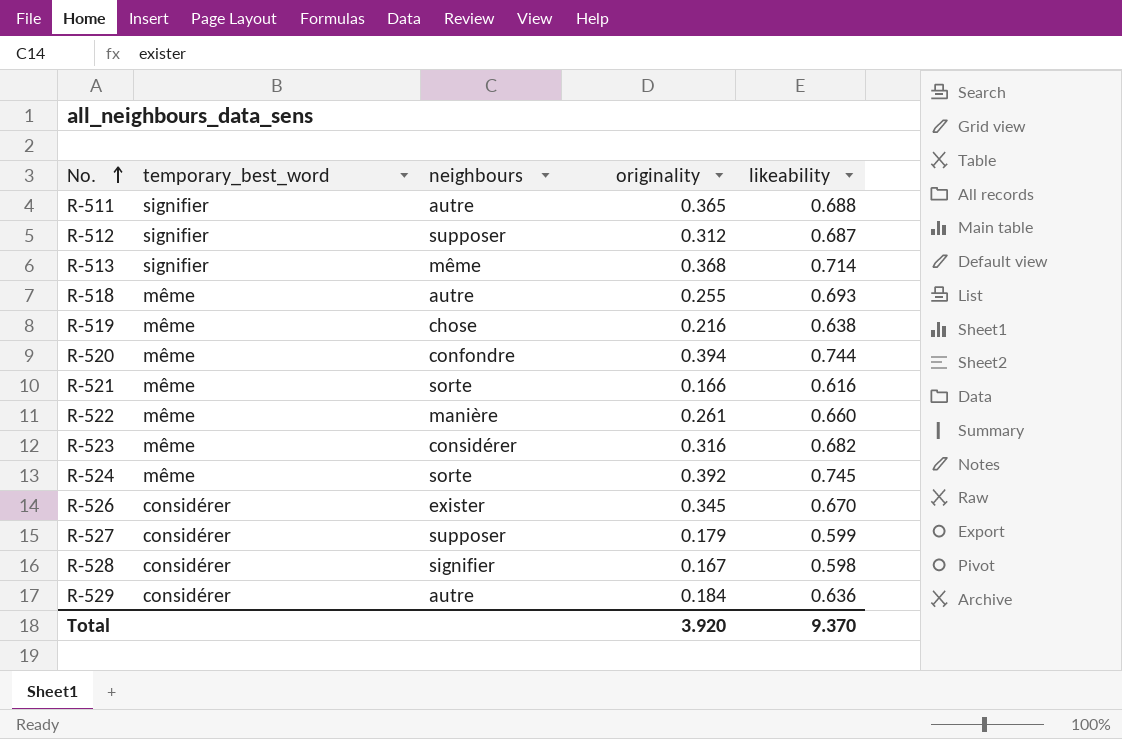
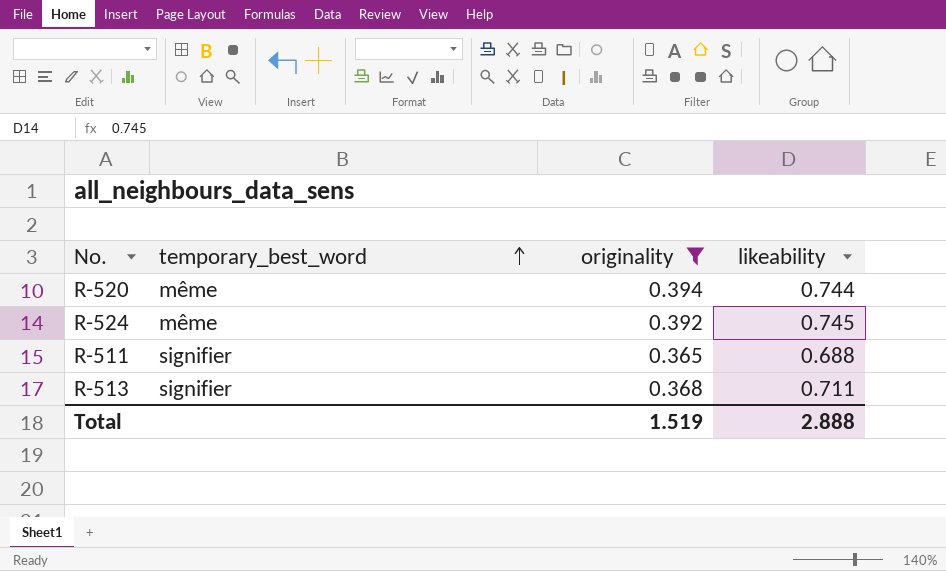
filter: none -> originality >= 0.365
row order: No. ascending -> temporary_best_word ascending
column neighbours | position: 3 -> none
R-513 | likeability: 0.714 -> 0.711
Total | originality: 3.920 -> 1.519
Total | likeability: 9.370 -> 2.888

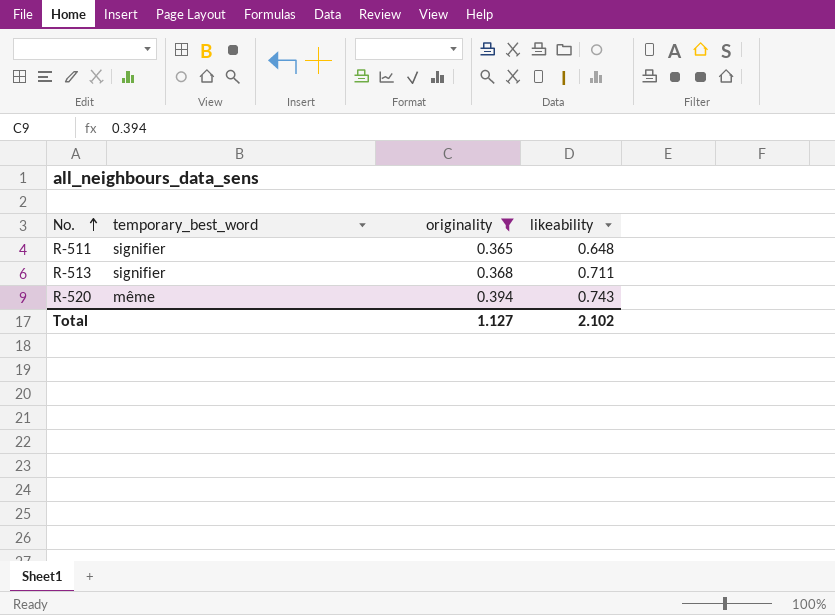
row order: temporary_best_word ascending -> No. ascending
row R-524: même | 0.392 | 0.745 -> none
R-511 | likeability: 0.688 -> 0.648
R-520 | likeability: 0.744 -> 0.743
Total | originality: 1.519 -> 1.127
Total | likeability: 2.888 -> 2.102

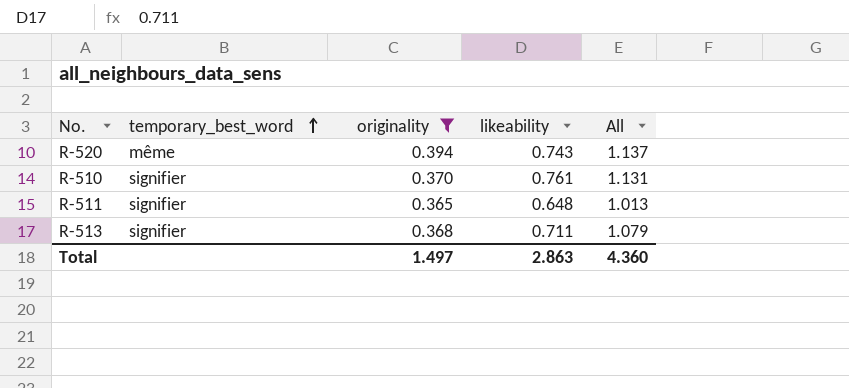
row order: No. ascending -> temporary_best_word ascending
column All | formula: none -> [originality] + [likeability]
row R-510: none -> signifier | 0.370 | 0.761 | 1.131
Total | originality: 1.127 -> 1.497
Total | likeability: 2.102 -> 2.863

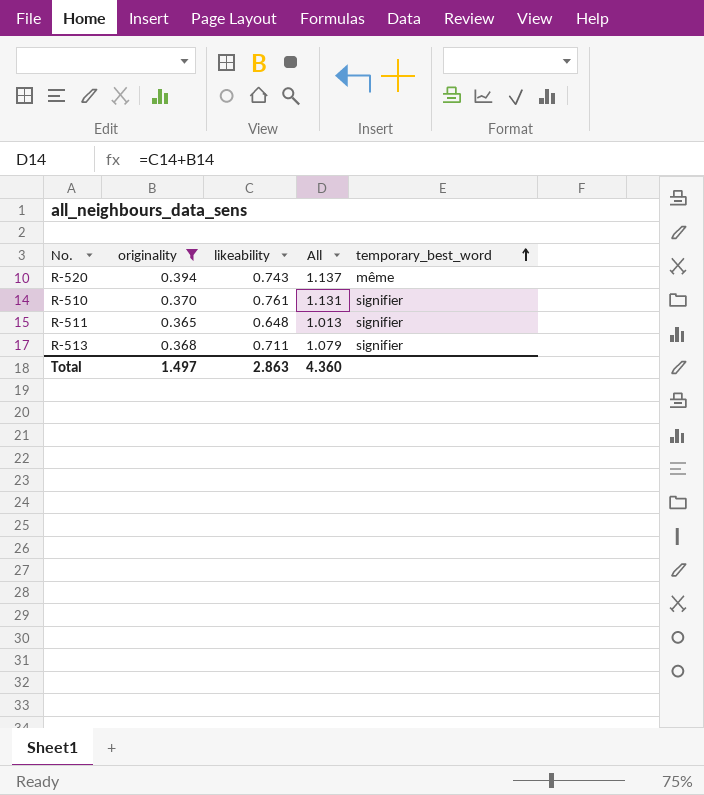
column temporary_best_word | position: 2 -> 5

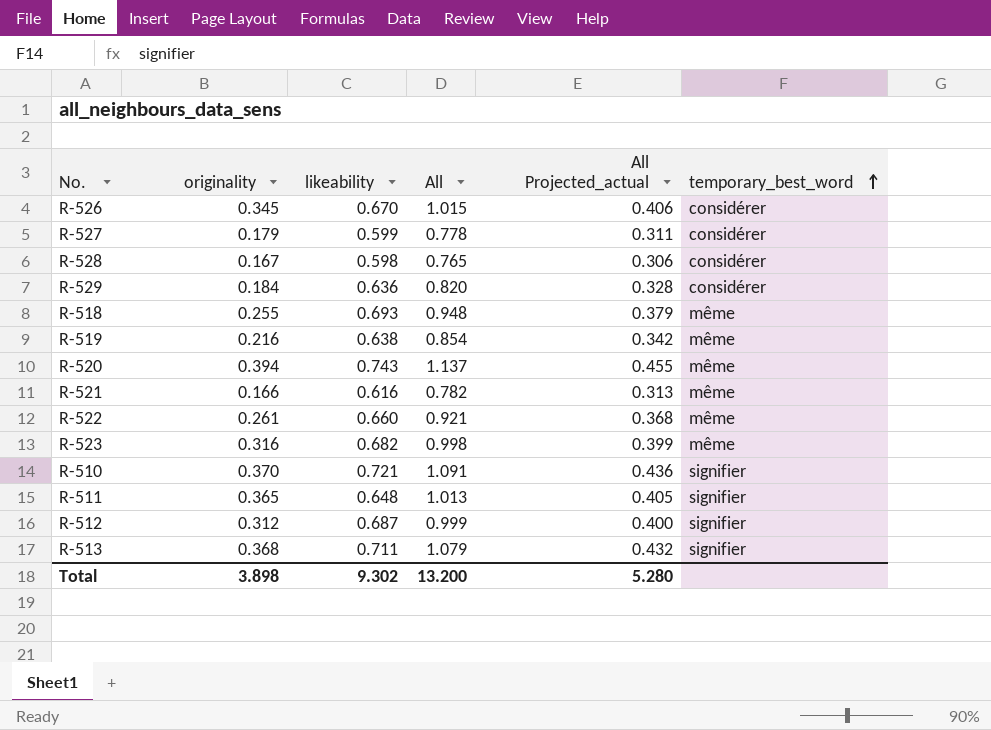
filter: originality >= 0.365 -> none
column All Projected_actual | formula: none -> [All] * 0.4
R-510 | likeability: 0.761 -> 0.721
R-510 | All: 1.131 -> 1.091
Total | originality: 1.497 -> 3.898
Total | likeability: 2.863 -> 9.302
Total | All: 4.360 -> 13.200

